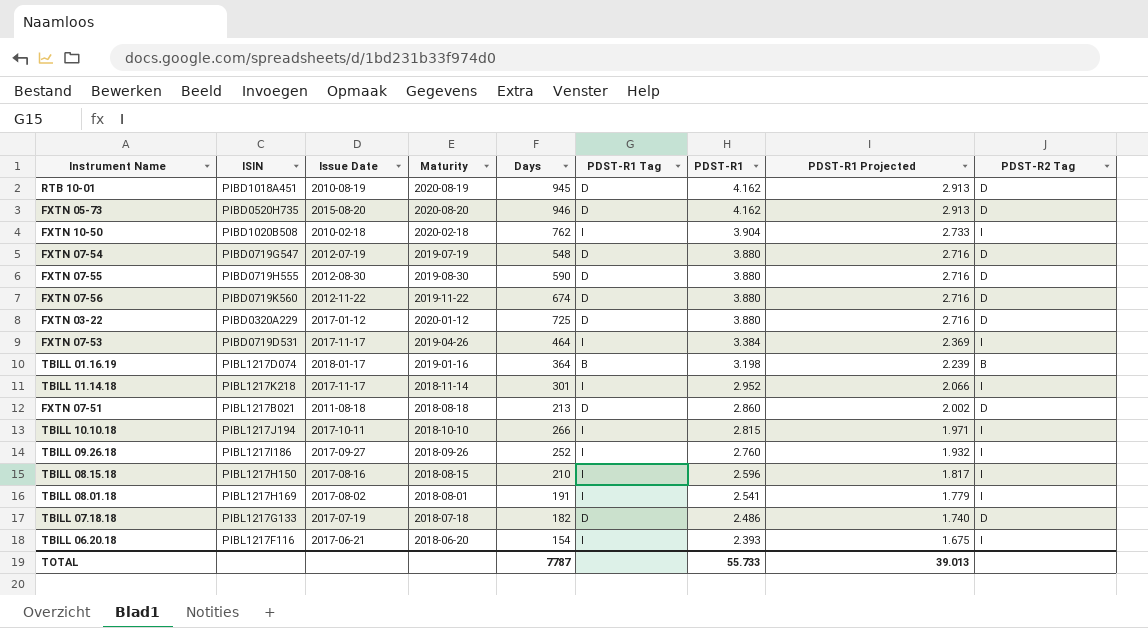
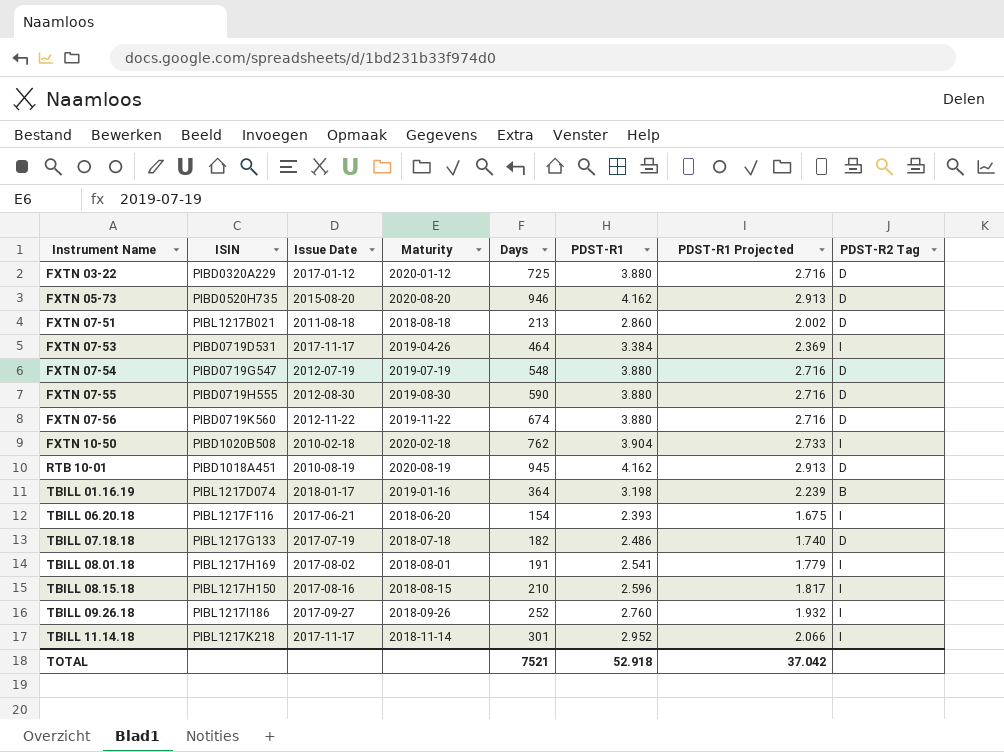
row order: PDST-R1 descending -> Instrument Name ascending
column PDST-R1 Tag | position: 6 -> none
row TBILL 10.10.18: PIBL1217J194 | 2017-10-11 | 2018-10-10 | 266 | I | 2.815 | 1.971 | I -> none
TOTAL | Days: 7787 -> 7521
TOTAL | PDST-R1: 55.733 -> 52.918
TOTAL | PDST-R1 Projected: 39.013 -> 37.042

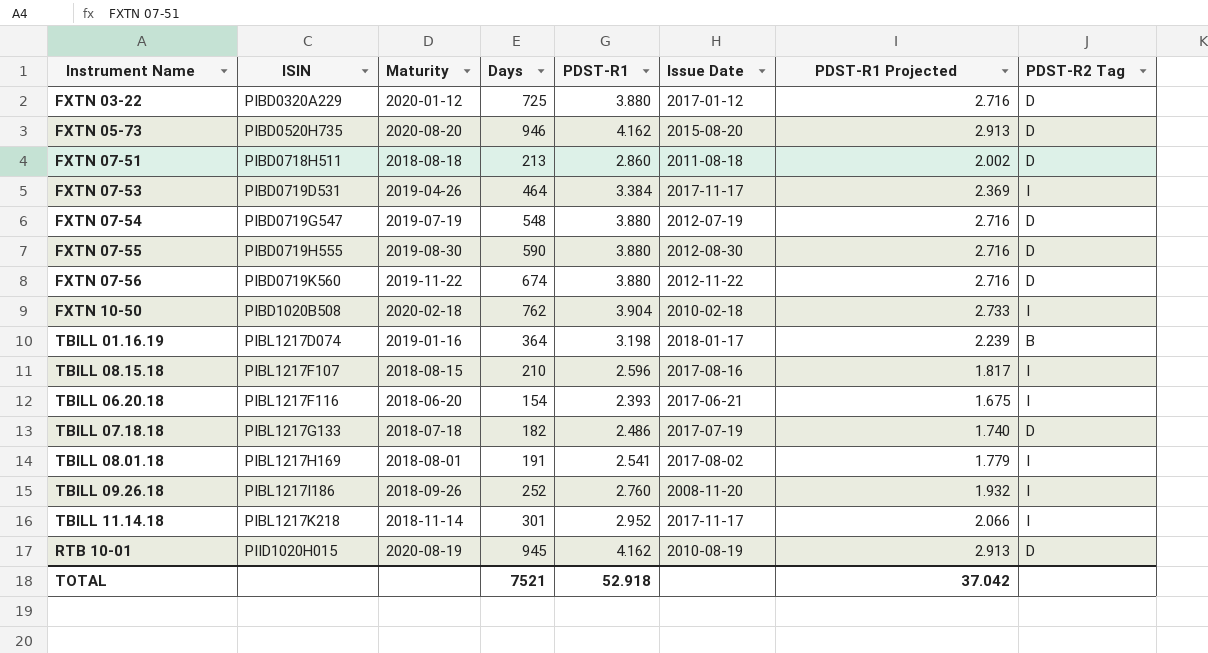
row order: Instrument Name ascending -> ISIN ascending
column Issue Date | position: 3 -> 6
FXTN 07-51 | ISIN: PIBL1217B021 -> PIBD0718H511
TBILL 08.15.18 | ISIN: PIBL1217H150 -> PIBL1217F107
TBILL 09.26.18 | Issue Date: 2017-09-27 -> 2008-11-20
RTB 10-01 | ISIN: PIBD1018A451 -> PIID1020H015

